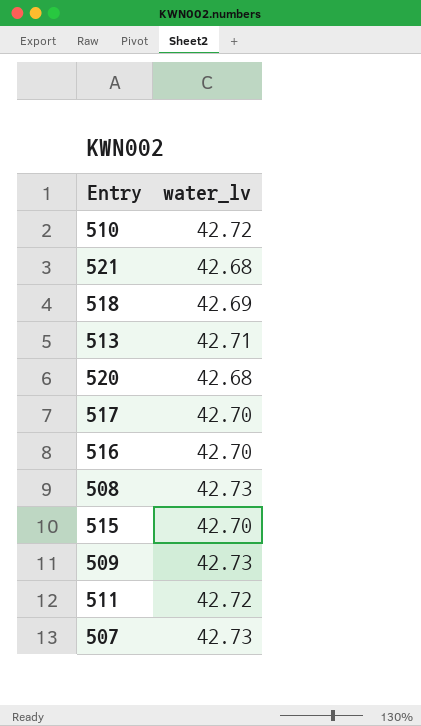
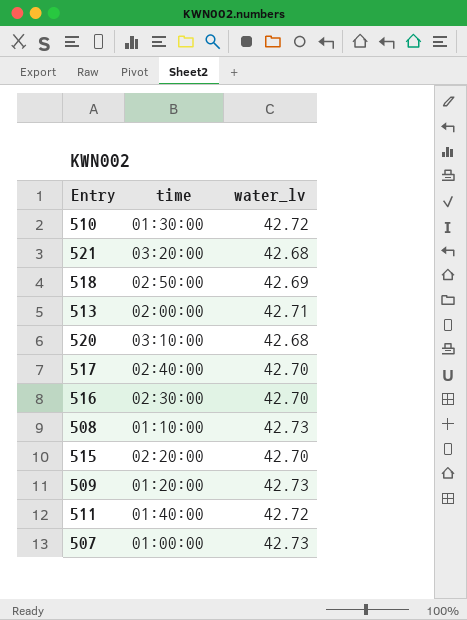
column time | position: none -> 2

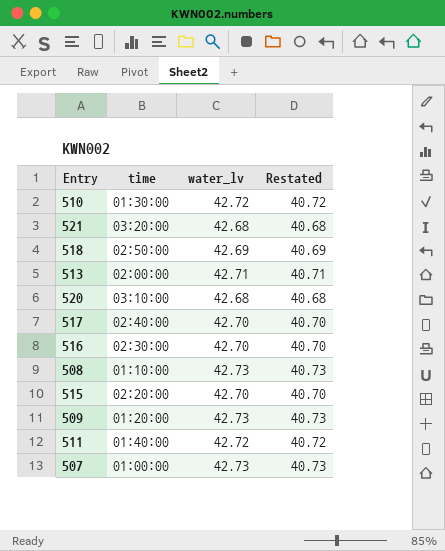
column Restated | formula: none -> [water_lv] - 2

